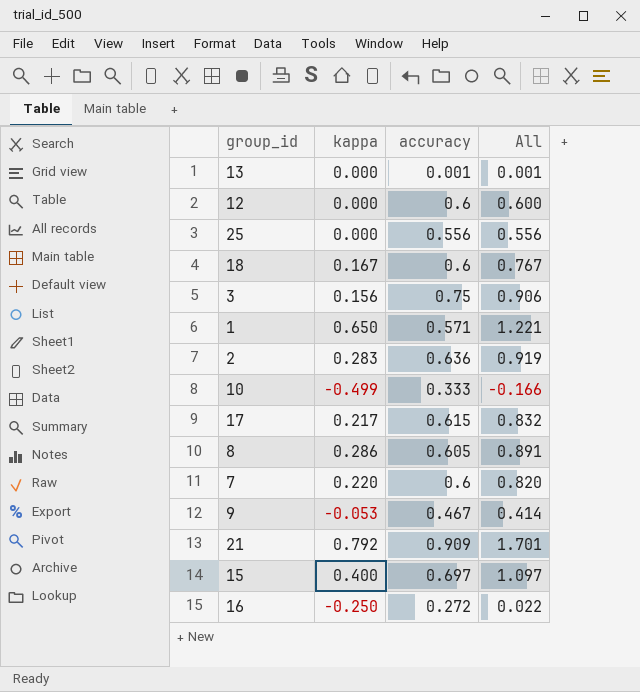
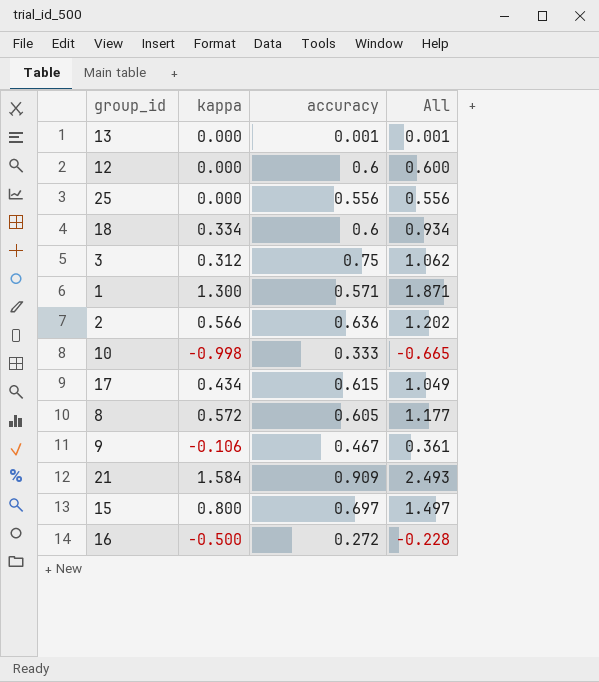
row 7: 0.220 | 0.6 | 0.820 -> none
18 | kappa: 0.167 -> 0.334
18 | All: 0.767 -> 0.934
3 | kappa: 0.156 -> 0.312
3 | All: 0.906 -> 1.062
1 | kappa: 0.650 -> 1.300
1 | All: 1.221 -> 1.871
2 | kappa: 0.283 -> 0.566
2 | All: 0.919 -> 1.202
10 | kappa: -0.499 -> -0.998
10 | All: -0.166 -> -0.665
17 | kappa: 0.217 -> 0.434
17 | All: 0.832 -> 1.049
8 | kappa: 0.286 -> 0.572
8 | All: 0.891 -> 1.177
9 | kappa: -0.053 -> -0.106
9 | All: 0.414 -> 0.361
21 | kappa: 0.792 -> 1.584
21 | All: 1.701 -> 2.493
15 | kappa: 0.400 -> 0.800
15 | All: 1.097 -> 1.497
16 | kappa: -0.250 -> -0.500
16 | All: 0.022 -> -0.228

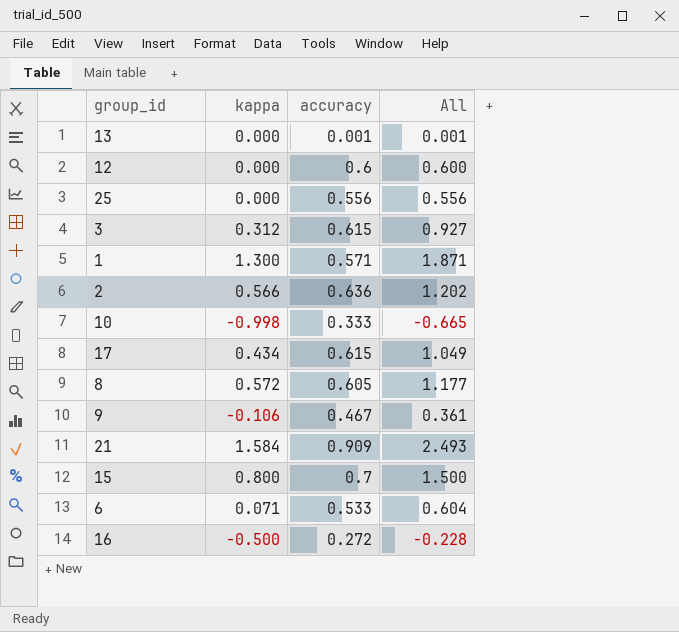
row 18: 0.334 | 0.6 | 0.934 -> none
3 | accuracy: 0.75 -> 0.615
3 | All: 1.062 -> 0.927
15 | accuracy: 0.697 -> 0.7
15 | All: 1.497 -> 1.500
row 6: none -> 0.071 | 0.533 | 0.604

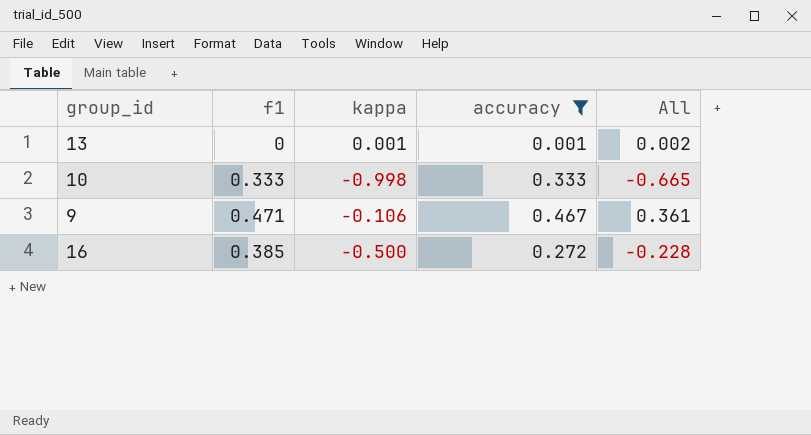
filter: none -> accuracy <= 0.467
column f1 | position: none -> 2
13 | kappa: 0.000 -> 0.001
13 | All: 0.001 -> 0.002

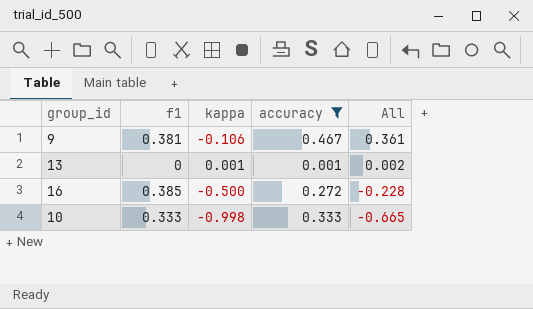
row order: none -> All descending
9 | f1: 0.471 -> 0.381

